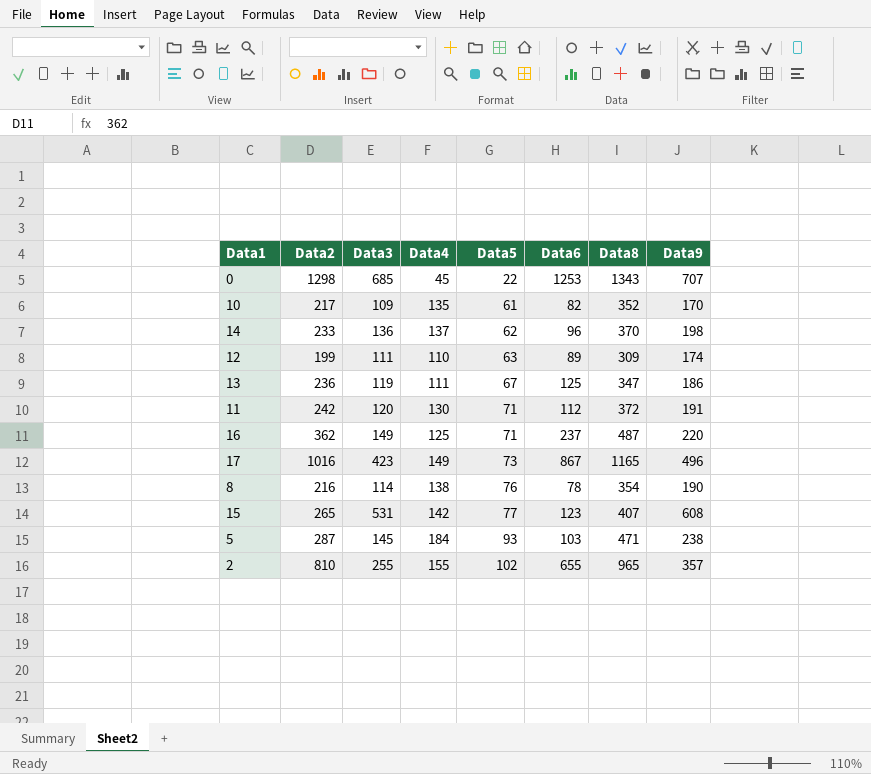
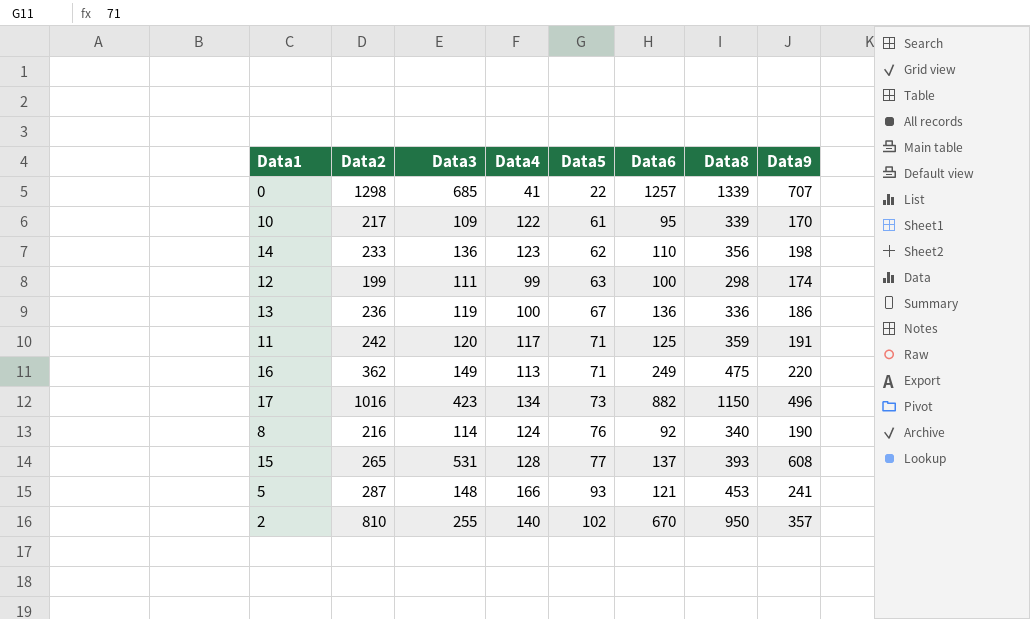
0 | Data4: 45 -> 41
0 | Data6: 1253 -> 1257
0 | Data8: 1343 -> 1339
10 | Data4: 135 -> 122
10 | Data6: 82 -> 95
10 | Data8: 352 -> 339
14 | Data4: 137 -> 123
14 | Data6: 96 -> 110
14 | Data8: 370 -> 356
12 | Data4: 110 -> 99
12 | Data6: 89 -> 100
12 | Data8: 309 -> 298
13 | Data4: 111 -> 100
13 | Data6: 125 -> 136
13 | Data8: 347 -> 336
11 | Data4: 130 -> 117
11 | Data6: 112 -> 125
11 | Data8: 372 -> 359
16 | Data4: 125 -> 113
16 | Data6: 237 -> 249
16 | Data8: 487 -> 475
17 | Data4: 149 -> 134
17 | Data6: 867 -> 882
17 | Data8: 1165 -> 1150
8 | Data4: 138 -> 124
8 | Data6: 78 -> 92
8 | Data8: 354 -> 340
15 | Data4: 142 -> 128
15 | Data6: 123 -> 137
15 | Data8: 407 -> 393
5 | Data3: 145 -> 148
5 | Data4: 184 -> 166
5 | Data6: 103 -> 121
5 | Data8: 471 -> 453
5 | Data9: 238 -> 241
2 | Data4: 155 -> 140
2 | Data6: 655 -> 670
2 | Data8: 965 -> 950

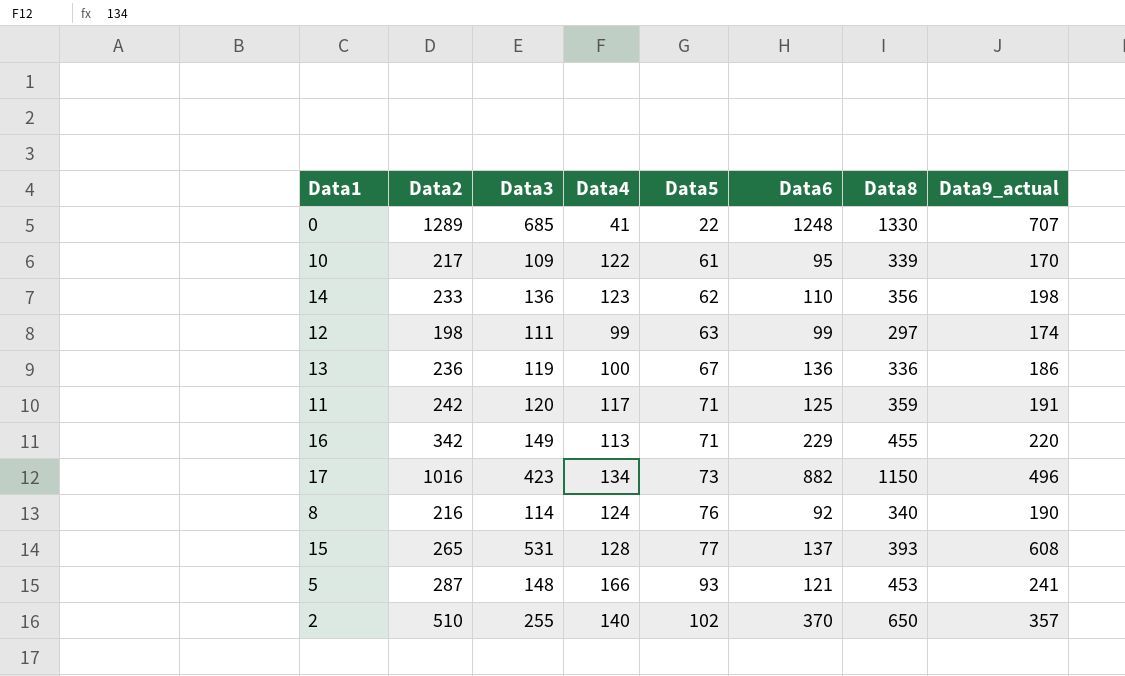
column name: Data9 -> Data9_actual
0 | Data2: 1298 -> 1289
0 | Data6: 1257 -> 1248
0 | Data8: 1339 -> 1330
12 | Data2: 199 -> 198
12 | Data6: 100 -> 99
12 | Data8: 298 -> 297
16 | Data2: 362 -> 342
16 | Data6: 249 -> 229
16 | Data8: 475 -> 455
2 | Data2: 810 -> 510
2 | Data6: 670 -> 370
2 | Data8: 950 -> 650

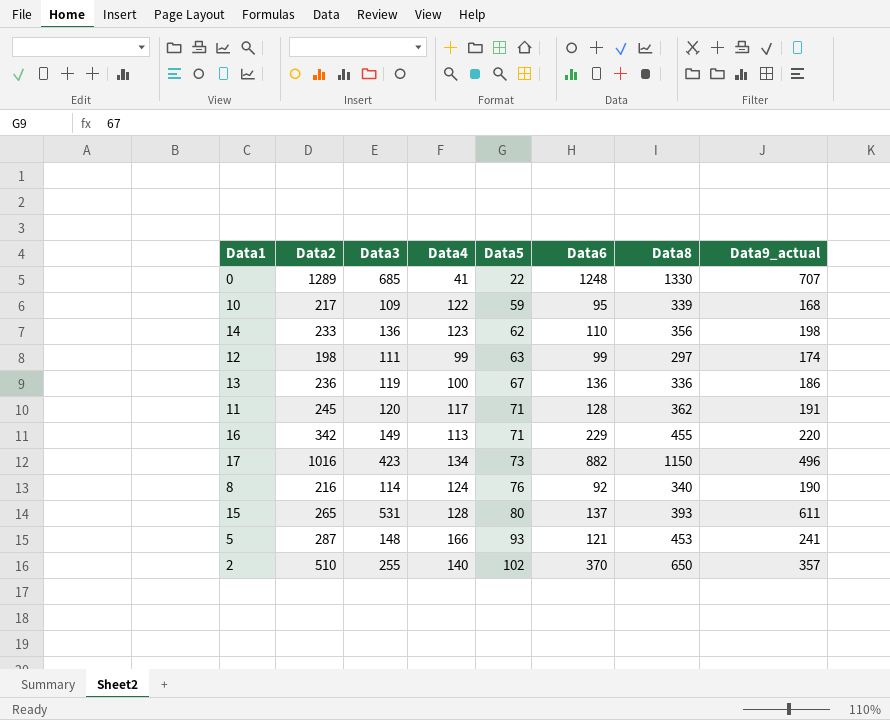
10 | Data5: 61 -> 59
10 | Data9_actual: 170 -> 168
11 | Data2: 242 -> 245
11 | Data6: 125 -> 128
11 | Data8: 359 -> 362
15 | Data5: 77 -> 80
15 | Data9_actual: 608 -> 611

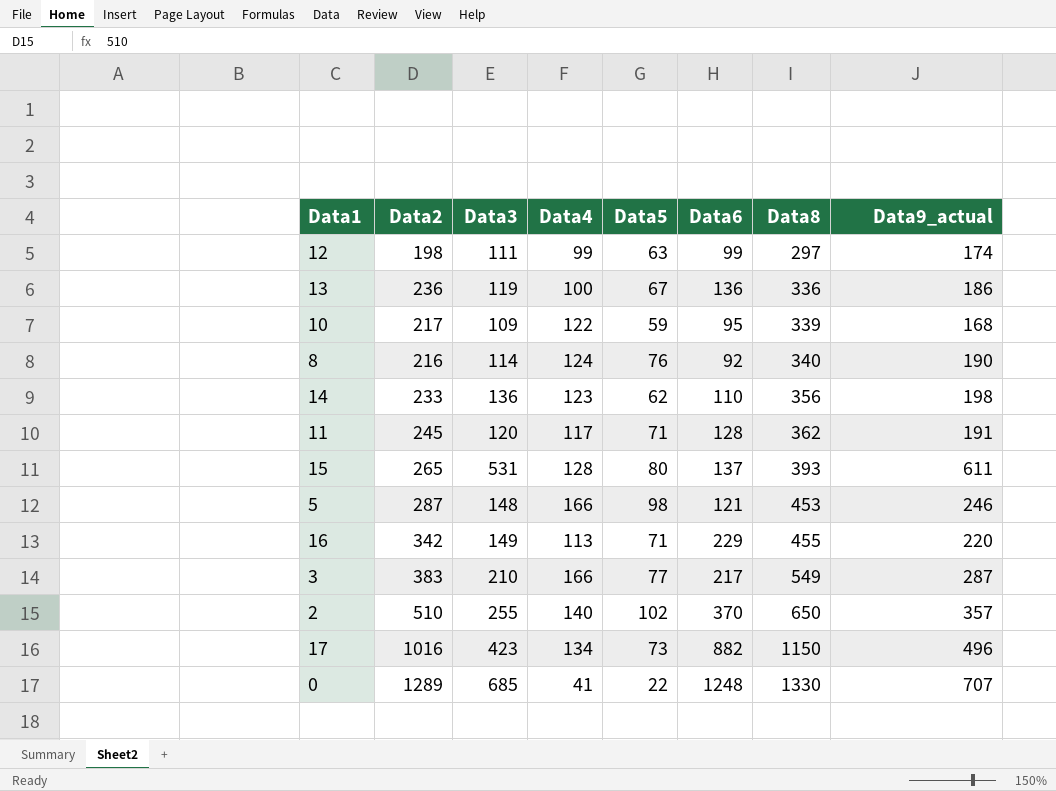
row order: Data5 ascending -> Data8 ascending
5 | Data5: 93 -> 98
5 | Data9_actual: 241 -> 246
row 3: none -> 383 | 210 | 166 | 77 | 217 | 549 | 287

